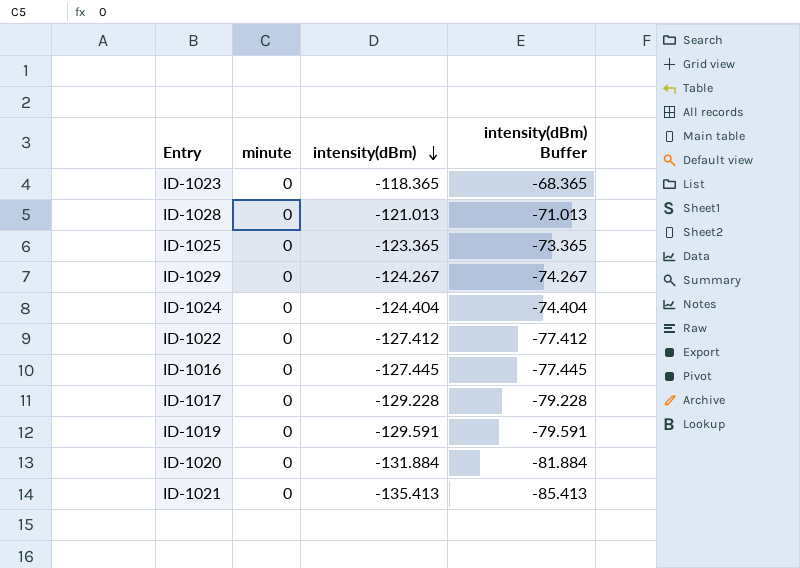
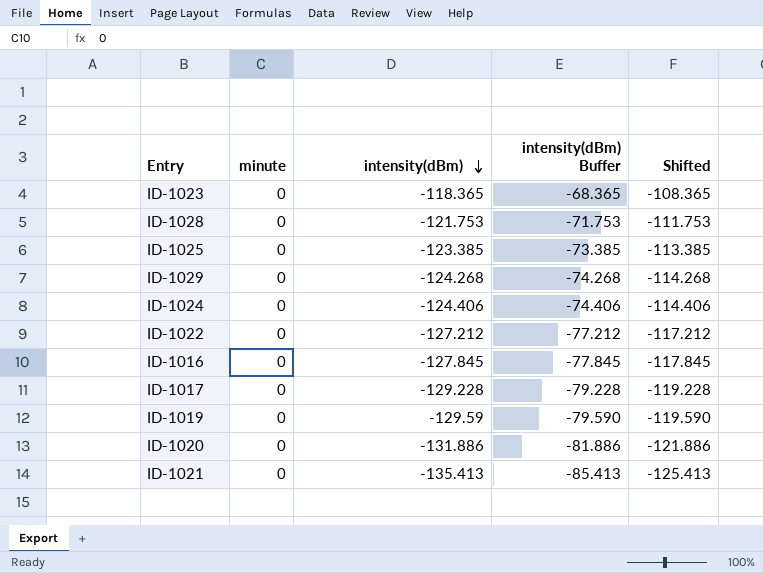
column Shifted | formula: none -> [intensity(dBm)] + 10
ID-1028 | intensity(dBm): -121.013 -> -121.753
ID-1028 | intensity(dBm) Buffer: -71.013 -> -71.753
ID-1025 | intensity(dBm): -123.365 -> -123.385
ID-1025 | intensity(dBm) Buffer: -73.365 -> -73.385
ID-1029 | intensity(dBm): -124.267 -> -124.268
ID-1029 | intensity(dBm) Buffer: -74.267 -> -74.268
ID-1024 | intensity(dBm): -124.404 -> -124.406
ID-1024 | intensity(dBm) Buffer: -74.404 -> -74.406
ID-1022 | intensity(dBm): -127.412 -> -127.212
ID-1022 | intensity(dBm) Buffer: -77.412 -> -77.212
ID-1016 | intensity(dBm): -127.445 -> -127.845
ID-1016 | intensity(dBm) Buffer: -77.445 -> -77.845
ID-1019 | intensity(dBm): -129.591 -> -129.59
ID-1019 | intensity(dBm) Buffer: -79.591 -> -79.590
ID-1020 | intensity(dBm): -131.884 -> -131.886
ID-1020 | intensity(dBm) Buffer: -81.884 -> -81.886

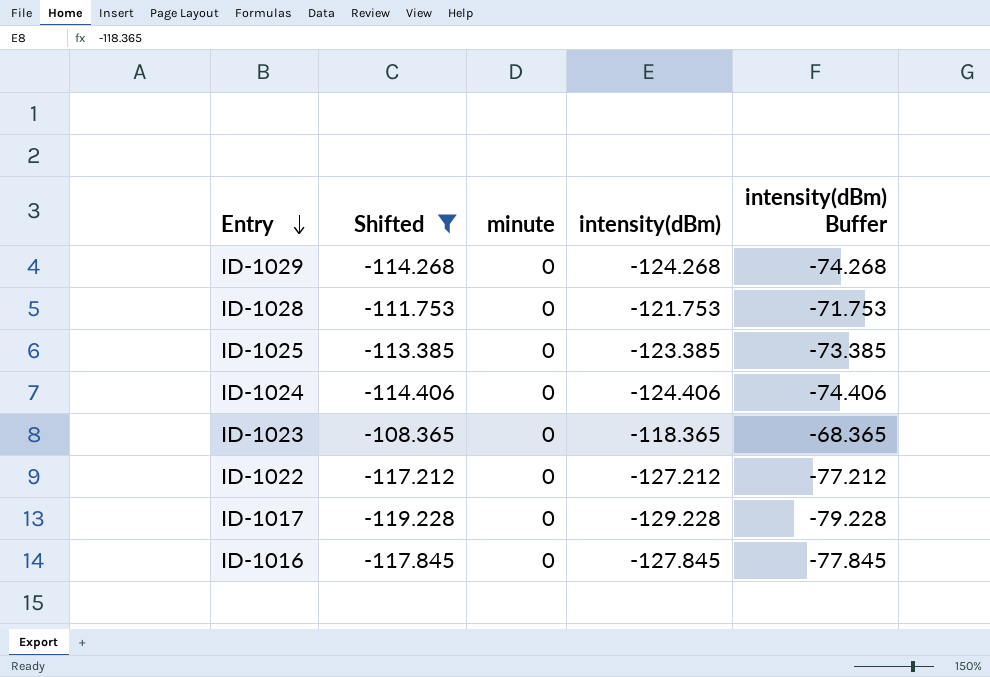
filter: none -> Shifted >= -119.228
row order: intensity(dBm) descending -> Entry descending
column Shifted | position: 5 -> 2

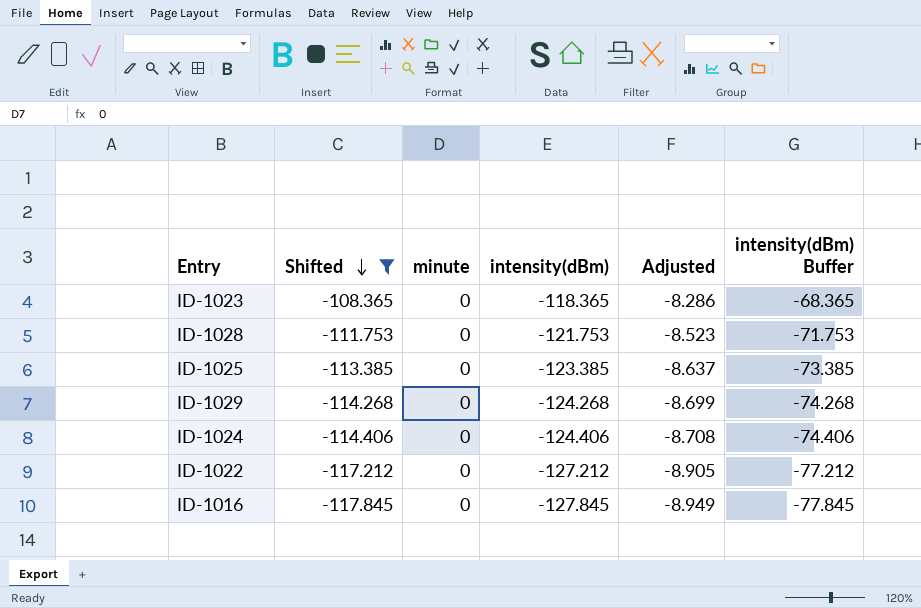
row order: Entry descending -> Shifted descending
column Adjusted | formula: none -> [intensity(dBm)] * 0.07
row ID-1017: -119.228 | 0 | -129.228 | -79.228 -> none

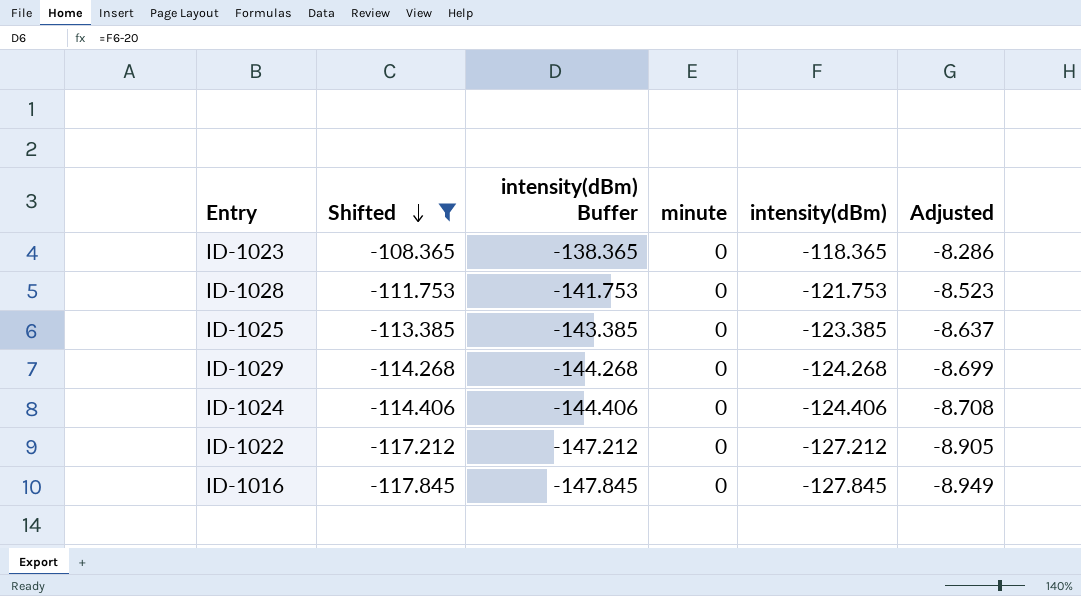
column intensity(dBm) Buffer | formula: [intensity(dBm)] + 50 -> [intensity(dBm)] - 20
column intensity(dBm) Buffer | position: 6 -> 3

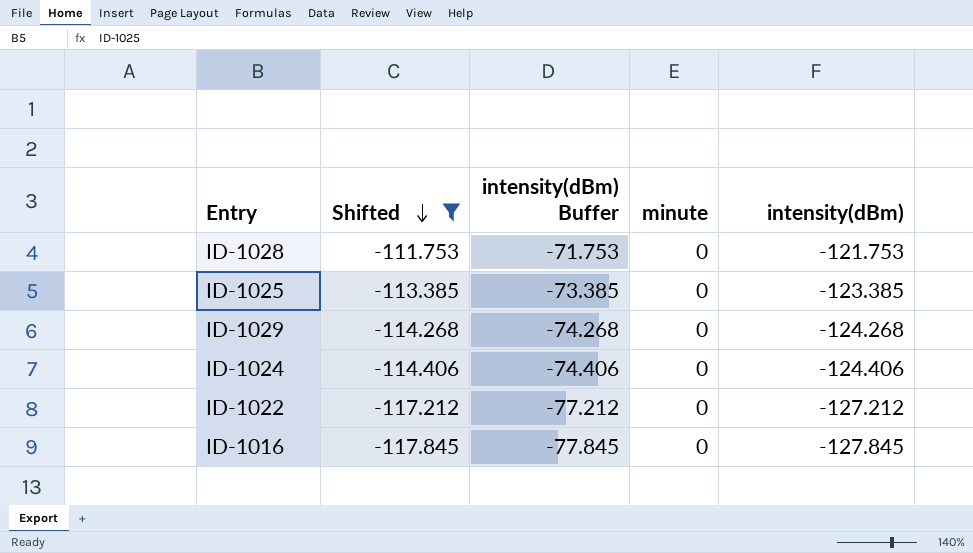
column Adjusted | formula: [intensity(dBm)] * 0.07 -> none
column intensity(dBm) Buffer | formula: [intensity(dBm)] - 20 -> [intensity(dBm)] + 50
row ID-1023: -108.365 | -138.365 | 0 | -118.365 | -8.286 -> none

